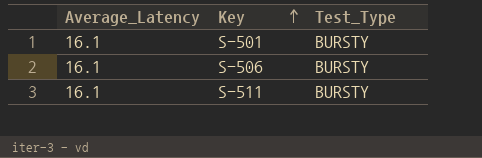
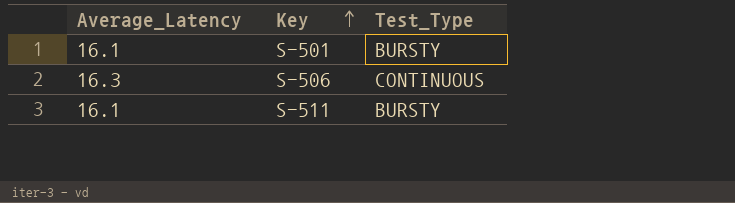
S-506 | Average_Latency: 16.1 -> 16.3
S-506 | Test_Type: BURSTY -> CONTINUOUS

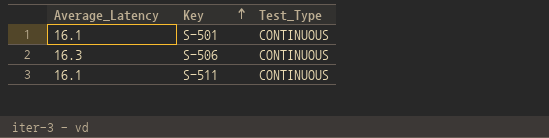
S-501 | Test_Type: BURSTY -> CONTINUOUS
S-511 | Test_Type: BURSTY -> CONTINUOUS

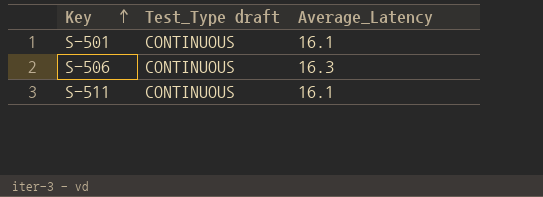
column name: Test_Type -> Test_Type draft
column Average_Latency | position: 1 -> 3

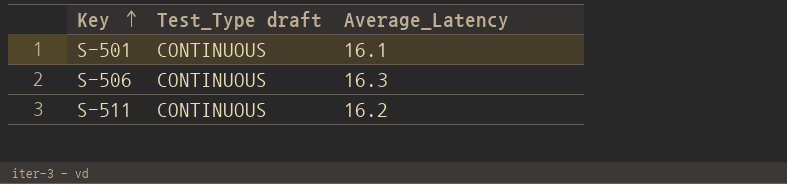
S-511 | Average_Latency: 16.1 -> 16.2

